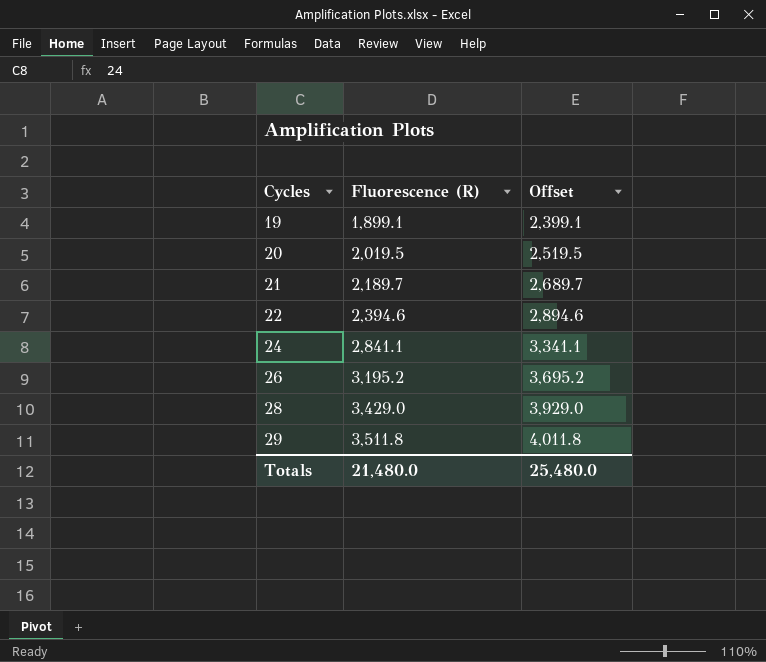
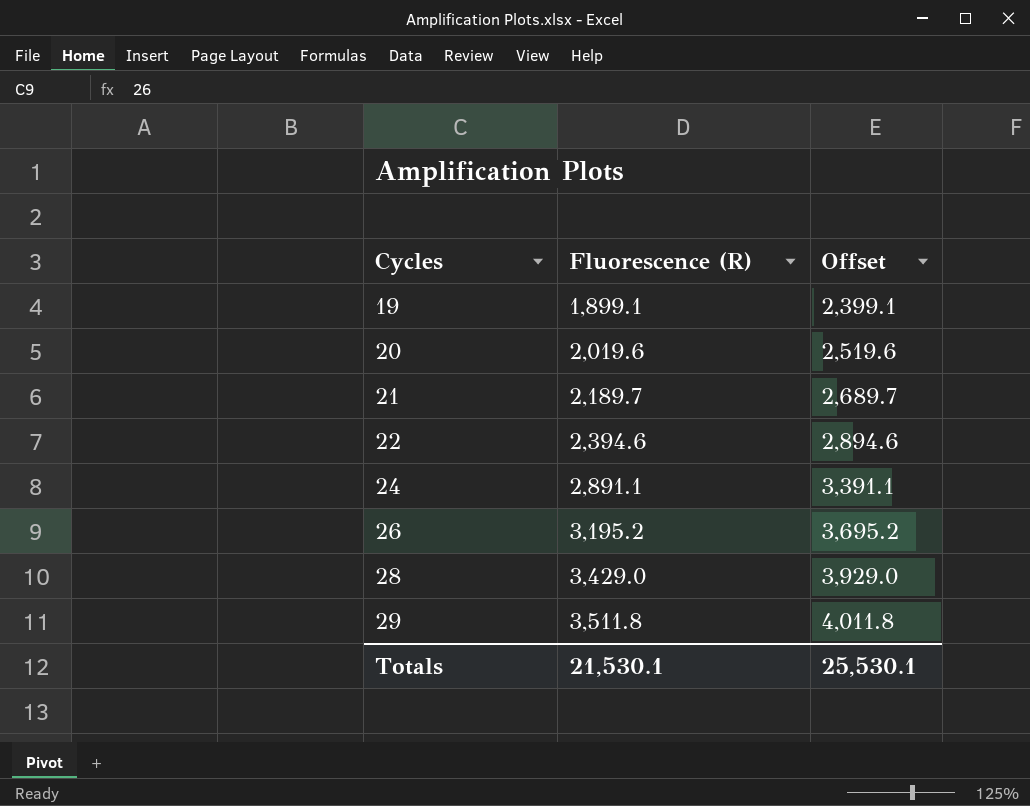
20 | Fluorescence (R): 2,019.5 -> 2,019.6
20 | Offset: 2,519.5 -> 2,519.6
24 | Fluorescence (R): 2,841.1 -> 2,891.1
24 | Offset: 3,341.1 -> 3,391.1
Totals | Fluorescence (R): 21,480.0 -> 21,530.1
Totals | Offset: 25,480.0 -> 25,530.1

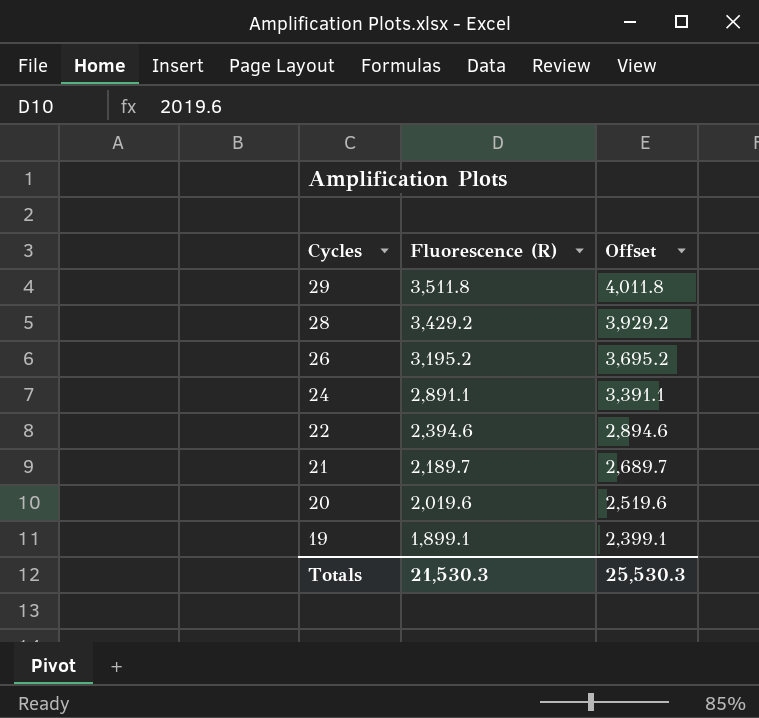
row order: Cycles ascending -> Cycles descending
28 | Fluorescence (R): 3,429.0 -> 3,429.2
28 | Offset: 3,929.0 -> 3,929.2
Totals | Fluorescence (R): 21,530.1 -> 21,530.3
Totals | Offset: 25,530.1 -> 25,530.3

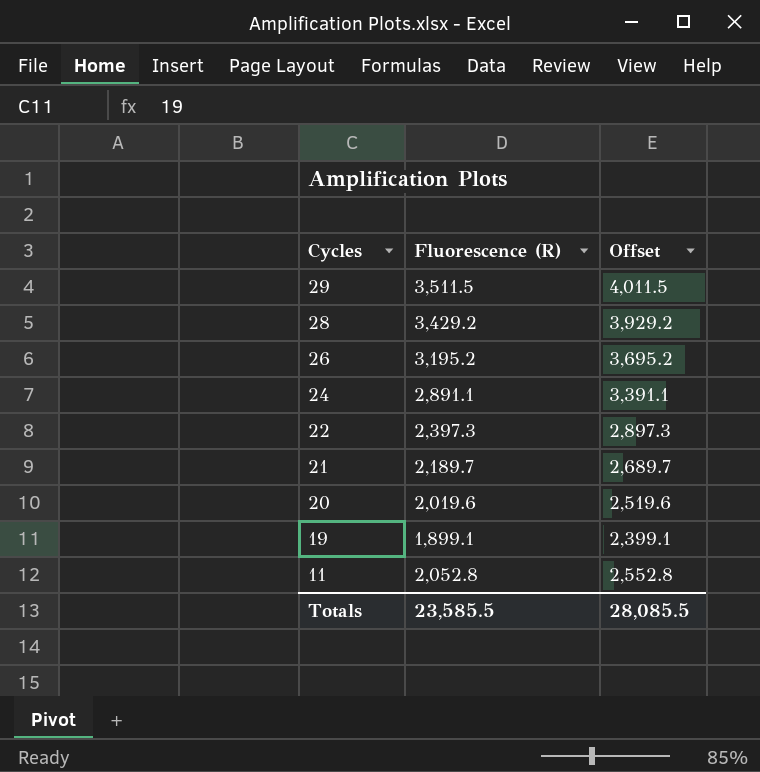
29 | Fluorescence (R): 3,511.8 -> 3,511.5
29 | Offset: 4,011.8 -> 4,011.5
22 | Fluorescence (R): 2,394.6 -> 2,397.3
22 | Offset: 2,894.6 -> 2,897.3
row 11: none -> 2,052.8 | 2,552.8
Totals | Fluorescence (R): 21,530.3 -> 23,585.5
Totals | Offset: 25,530.3 -> 28,085.5

